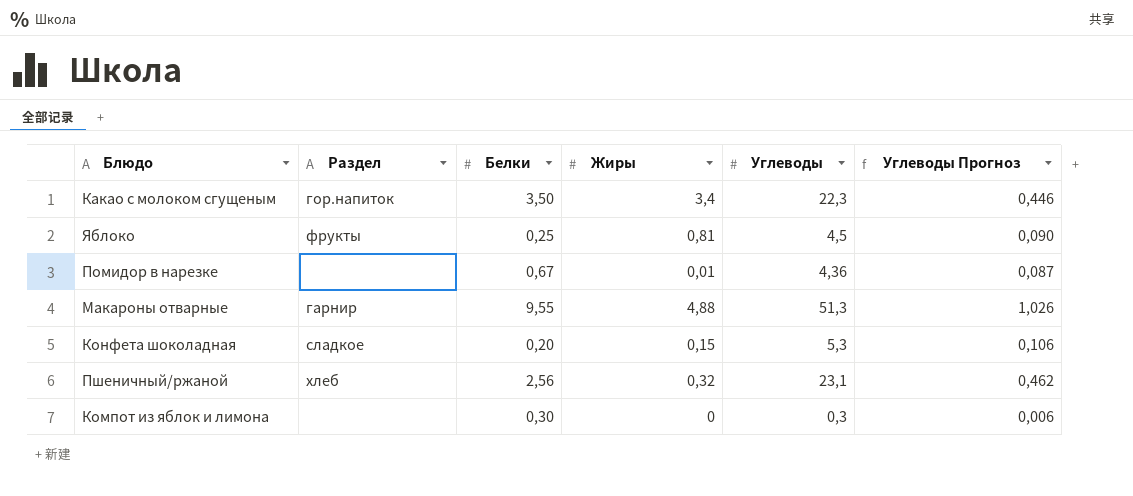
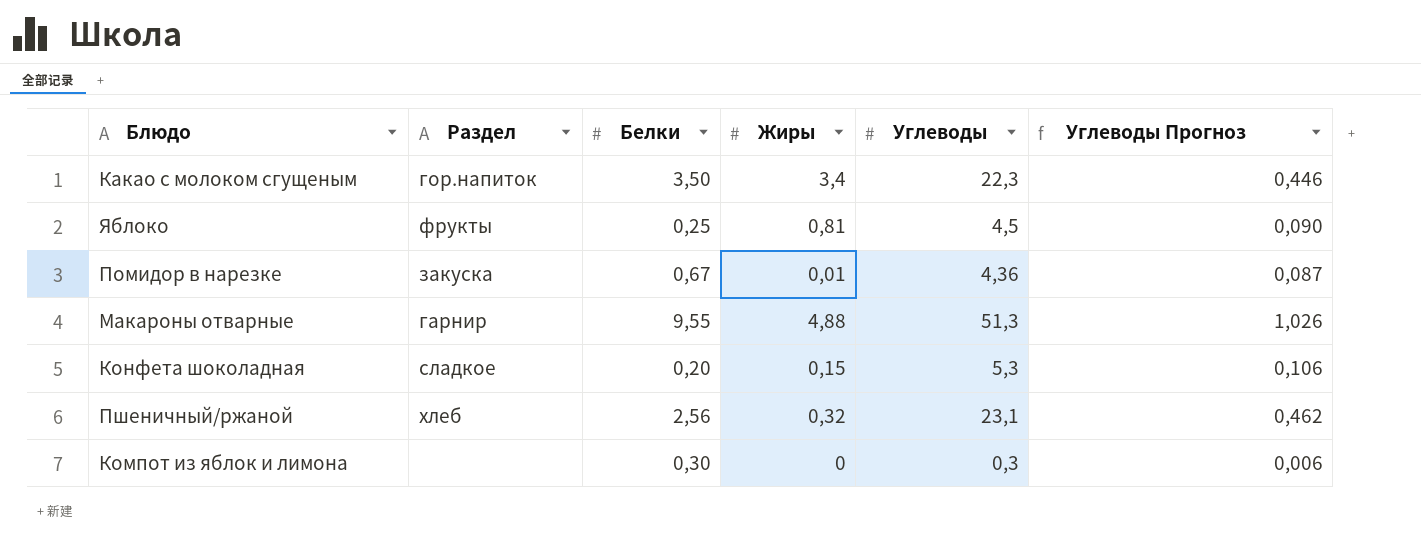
Помидор в нарезке | Раздел: none -> закуска

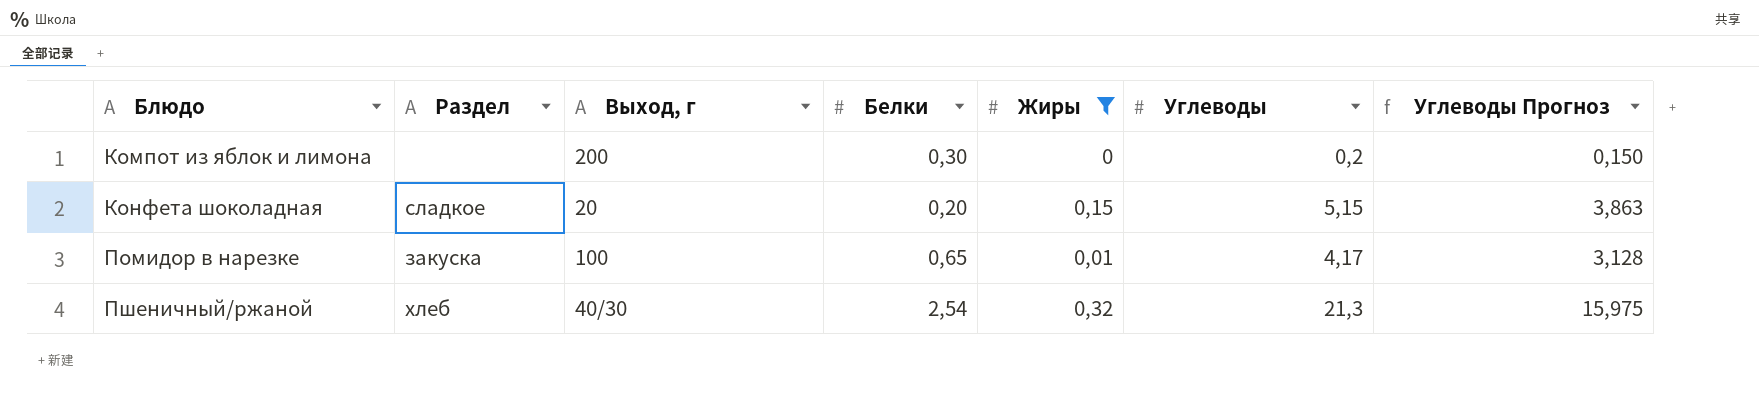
filter: none -> Жиры <= 0,32
row order: none -> Блюдо ascending
column Выход, г | position: none -> 3
column Углеводы Прогноз | formula: [Углеводы] * 0,02 -> [Углеводы] * 0,75
Компот из яблок и лимона | Углеводы: 0,3 -> 0,2
Конфета шоколадная | Углеводы: 5,3 -> 5,15
Помидор в нарезке | Белки: 0,67 -> 0,65
Помидор в нарезке | Углеводы: 4,36 -> 4,17
Пшеничный/ржаной | Белки: 2,56 -> 2,54
Пшеничный/ржаной | Углеводы: 23,1 -> 21,3

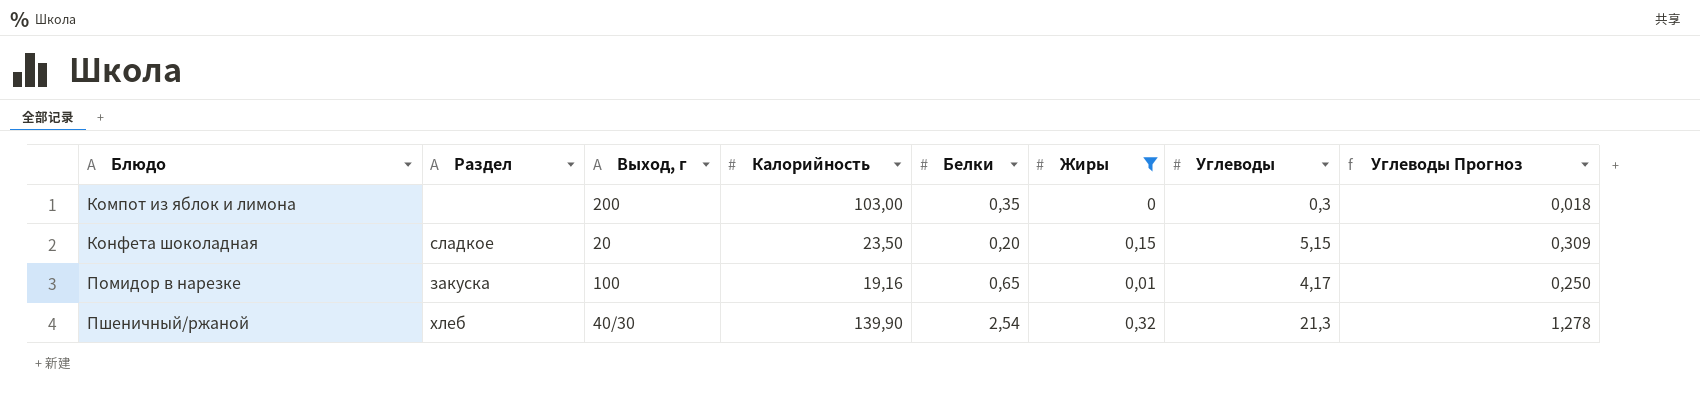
column Калорийность | position: none -> 4
column Углеводы Прогноз | formula: [Углеводы] * 0,75 -> [Углеводы] * 0,06
Компот из яблок и лимона | Белки: 0,30 -> 0,35
Компот из яблок и лимона | Углеводы: 0,2 -> 0,3

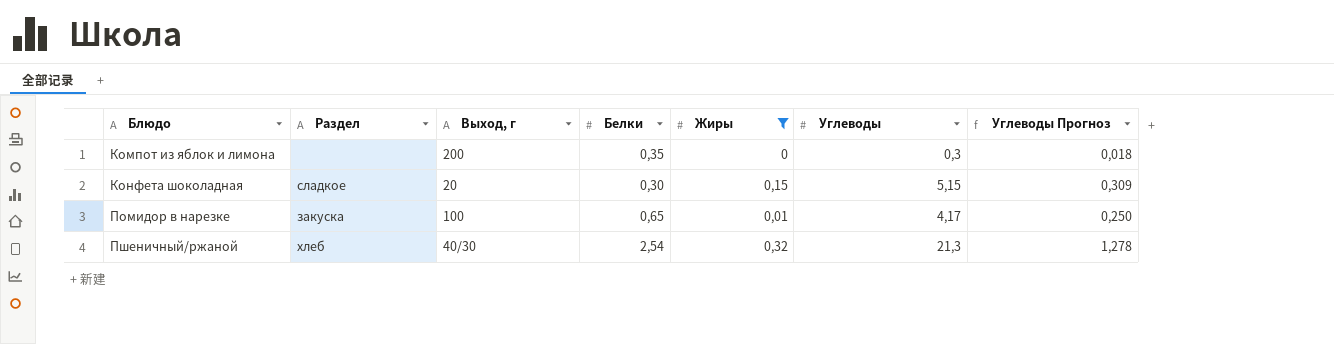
column Калорийность | position: 4 -> none
Конфета шоколадная | Белки: 0,20 -> 0,30

